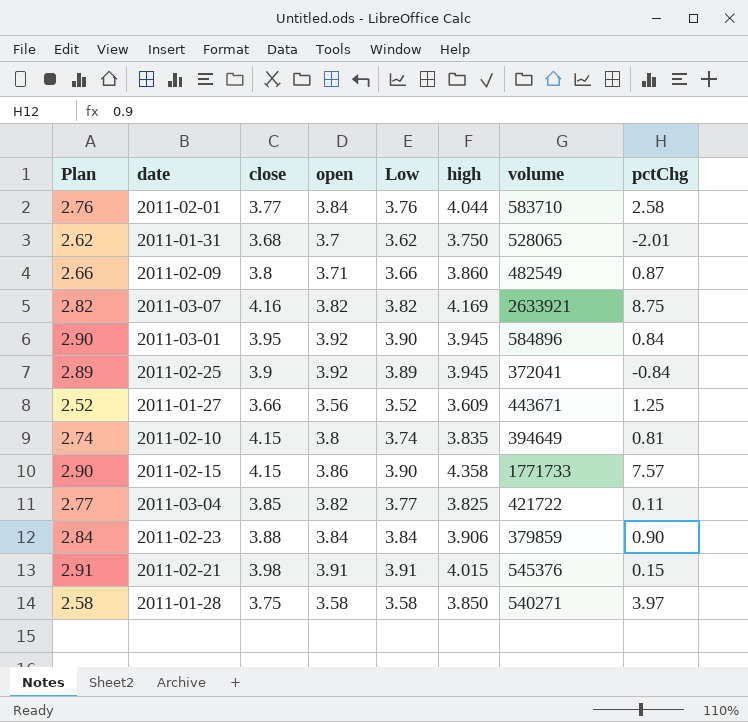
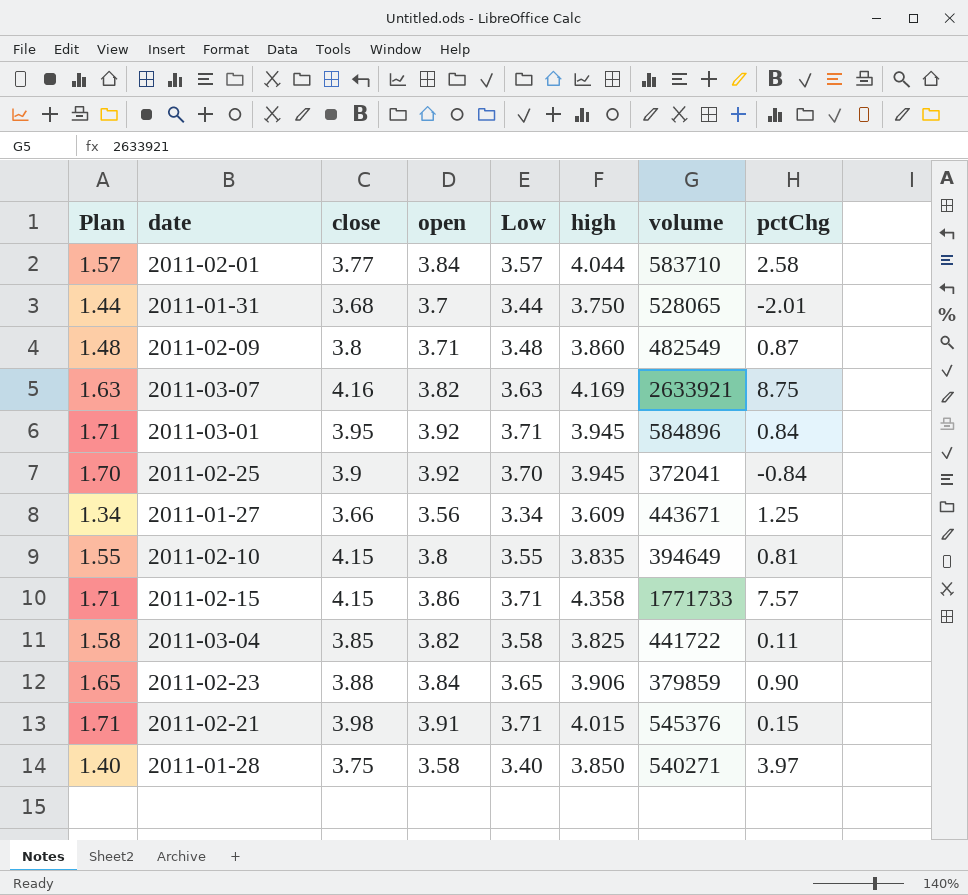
column Plan | formula: [Low] - 1 -> [Low] - 2
2011-02-01 | Low: 3.76 -> 3.57
2011-01-31 | Low: 3.62 -> 3.44
2011-02-09 | Low: 3.66 -> 3.48
2011-03-07 | Low: 3.82 -> 3.63
2011-03-01 | Low: 3.90 -> 3.71
2011-02-25 | Low: 3.89 -> 3.70
2011-01-27 | Low: 3.52 -> 3.34
2011-02-10 | Low: 3.74 -> 3.55
2011-02-15 | Low: 3.90 -> 3.71
2011-03-04 | Low: 3.77 -> 3.58
2011-03-04 | volume: 421722 -> 441722
2011-02-23 | Low: 3.84 -> 3.65
2011-02-21 | Low: 3.91 -> 3.71
2011-01-28 | Low: 3.58 -> 3.40

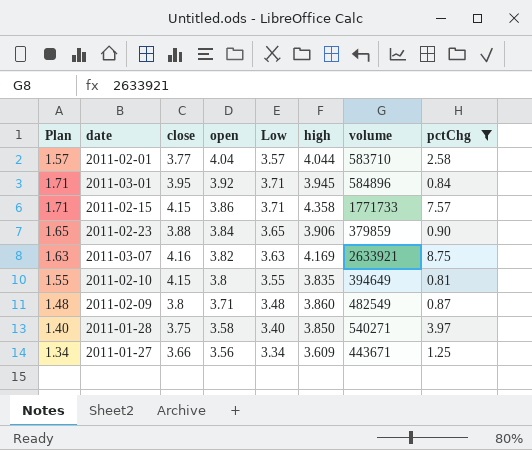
filter: none -> pctChg >= 0.81
row order: none -> open descending
2011-02-01 | open: 3.84 -> 4.04

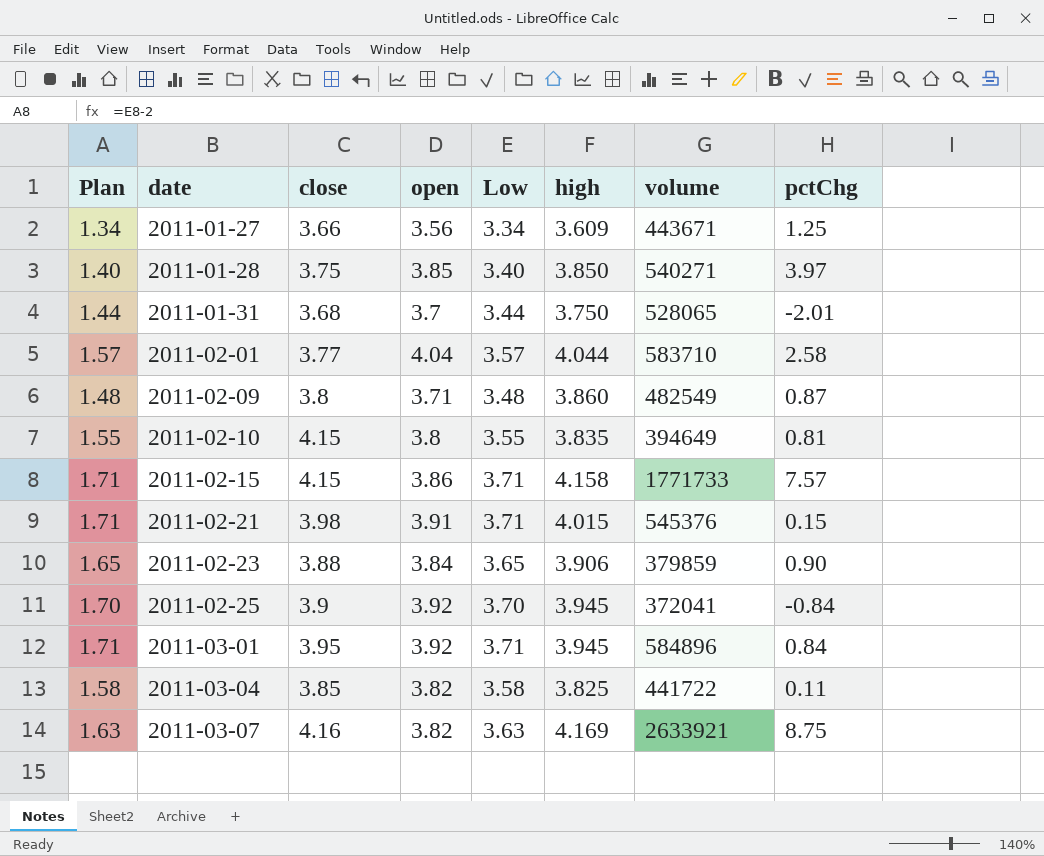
filter: pctChg >= 0.81 -> none
row order: open descending -> date ascending
2011-01-28 | open: 3.58 -> 3.85
2011-02-15 | high: 4.358 -> 4.158

